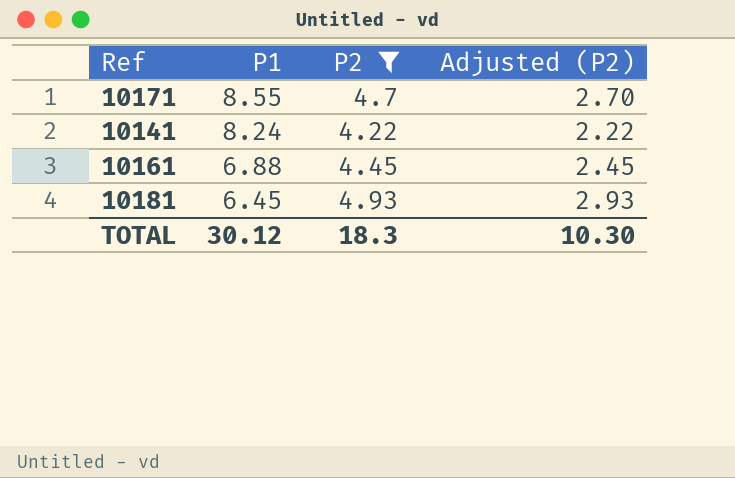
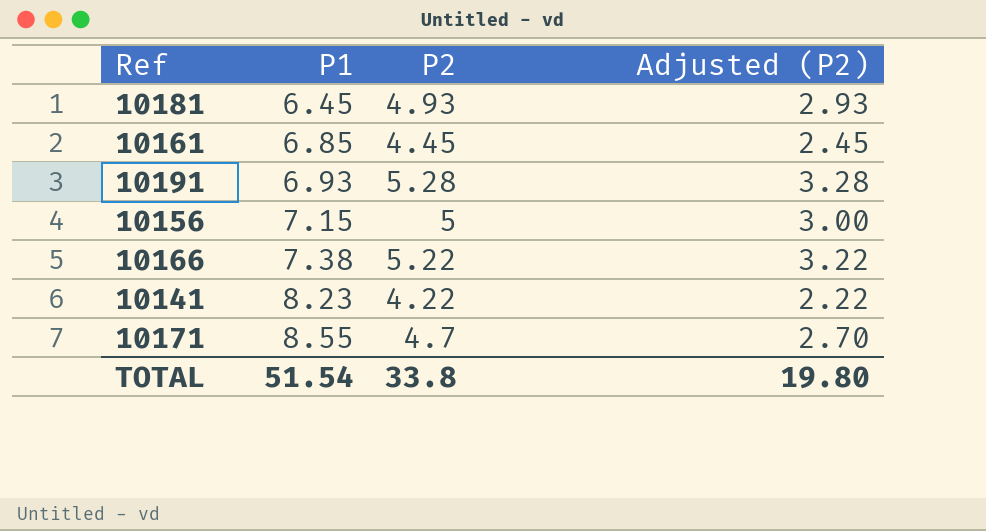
filter: P2 <= 4.93 -> none
row order: P1 descending -> P1 ascending
10161 | P1: 6.88 -> 6.85
10141 | P1: 8.24 -> 8.23
TOTAL | P1: 30.12 -> 51.54
TOTAL | P2: 18.3 -> 33.8
TOTAL | Adjusted (P2): 10.30 -> 19.80

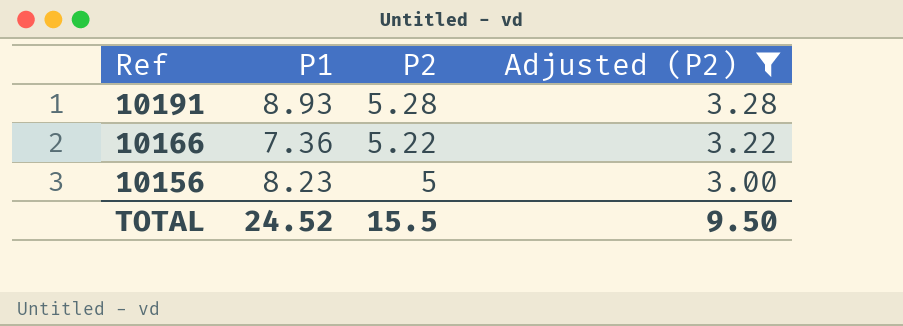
filter: none -> Adjusted (P2) >= 3.00
row order: P1 ascending -> Ref descending
10191 | P1: 6.93 -> 8.93
10166 | P1: 7.38 -> 7.36
10156 | P1: 7.15 -> 8.23
TOTAL | P1: 51.54 -> 24.52
TOTAL | P2: 33.8 -> 15.5
TOTAL | Adjusted (P2): 19.80 -> 9.50

